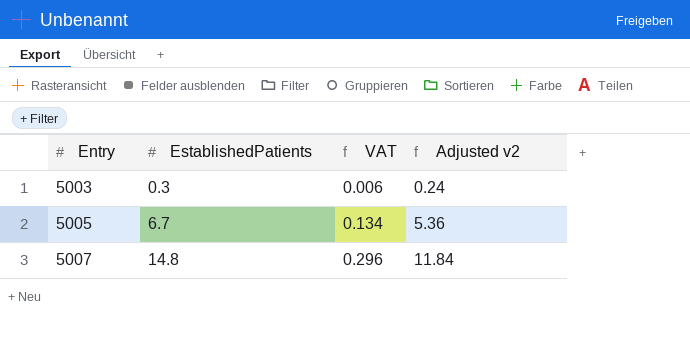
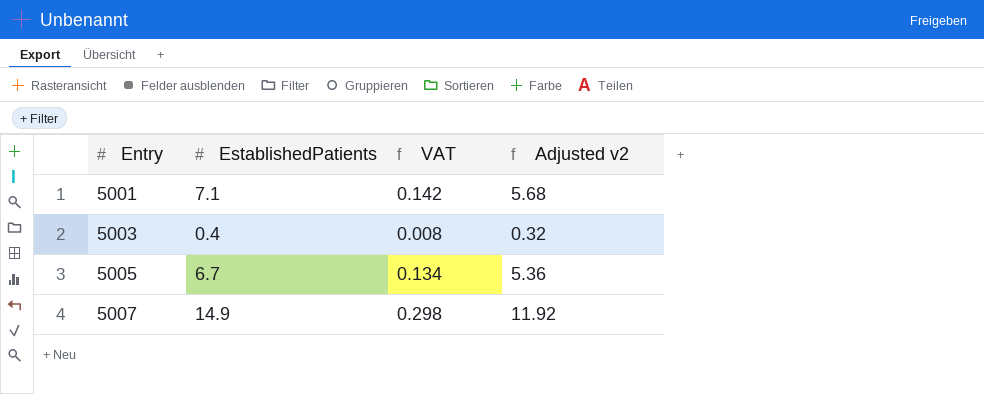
row 5001: none -> 7.1 | 0.142 | 5.68
5003 | EstablishedPatients: 0.3 -> 0.4
5003 | VAT: 0.006 -> 0.008
5003 | Adjusted v2: 0.24 -> 0.32
5007 | EstablishedPatients: 14.8 -> 14.9
5007 | VAT: 0.296 -> 0.298
5007 | Adjusted v2: 11.84 -> 11.92

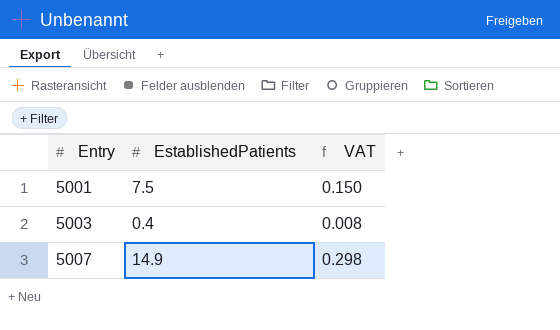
column Adjusted v2 | formula: [EstablishedPatients] * 0.8 -> none
row 5005: 6.7 | 0.134 | 5.36 -> none
5001 | EstablishedPatients: 7.1 -> 7.5
5001 | VAT: 0.142 -> 0.150

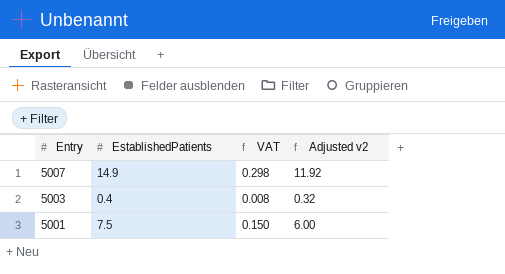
row order: Entry ascending -> Entry descending
column Adjusted v2 | formula: none -> [EstablishedPatients] * 0.8

